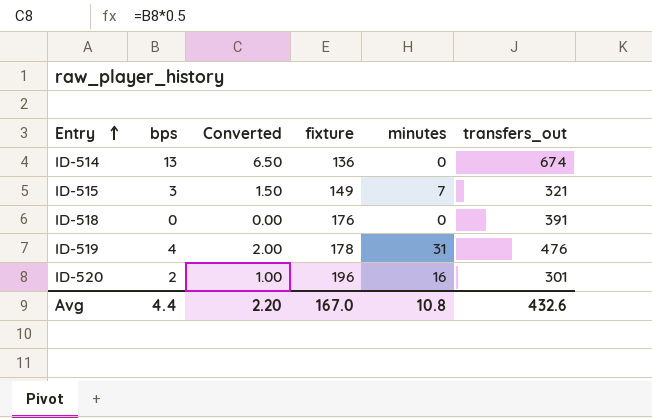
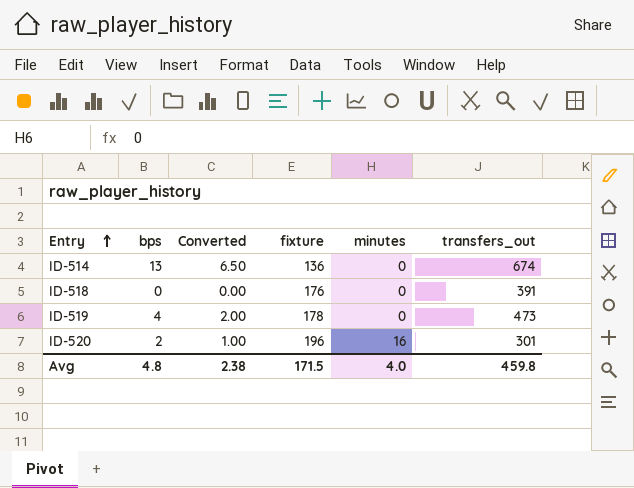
row ID-515: 3 | 1.50 | 149 | 7 | 321 -> none
ID-519 | minutes: 31 -> 0
ID-519 | transfers_out: 476 -> 473
Avg | bps: 4.4 -> 4.8
Avg | Converted: 2.20 -> 2.38
Avg | fixture: 167.0 -> 171.5
Avg | minutes: 10.8 -> 4.0
Avg | transfers_out: 432.6 -> 459.8

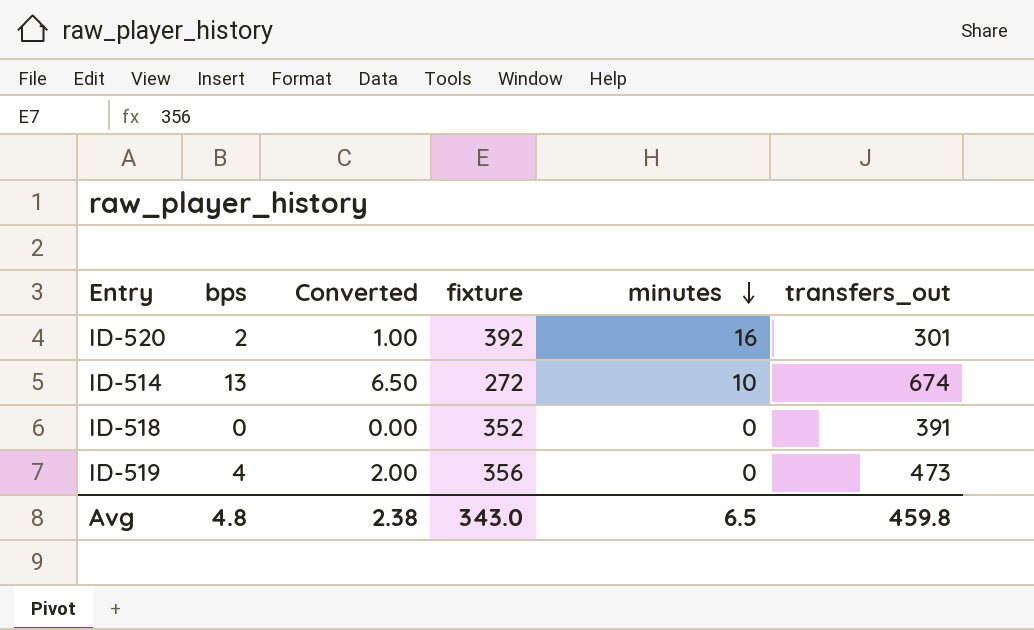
row order: Entry ascending -> minutes descending
ID-520 | fixture: 196 -> 392
ID-514 | fixture: 136 -> 272
ID-514 | minutes: 0 -> 10
ID-518 | fixture: 176 -> 352
ID-519 | fixture: 178 -> 356
Avg | fixture: 171.5 -> 343.0
Avg | minutes: 4.0 -> 6.5

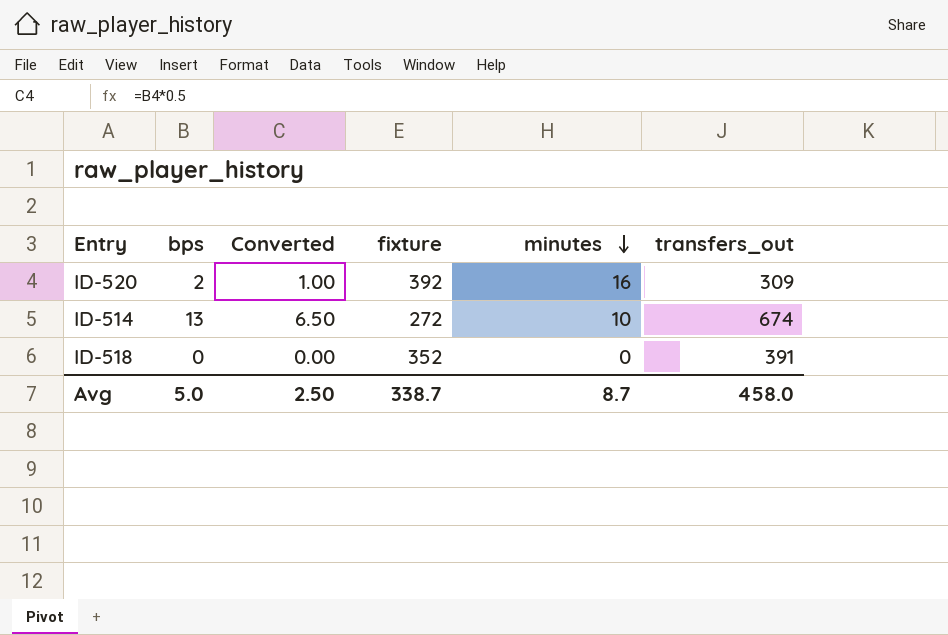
row ID-519: 4 | 2.00 | 356 | 0 | 473 -> none
ID-520 | transfers_out: 301 -> 309
Avg | bps: 4.8 -> 5.0
Avg | Converted: 2.38 -> 2.50
Avg | fixture: 343.0 -> 338.7
Avg | minutes: 6.5 -> 8.7
Avg | transfers_out: 459.8 -> 458.0

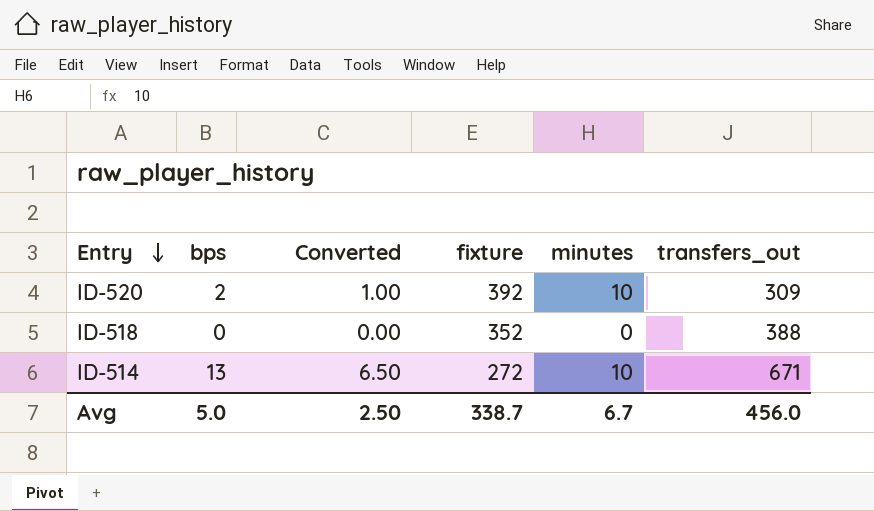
row order: minutes descending -> Entry descending
ID-520 | minutes: 16 -> 10
ID-518 | transfers_out: 391 -> 388
ID-514 | transfers_out: 674 -> 671
Avg | minutes: 8.7 -> 6.7
Avg | transfers_out: 458.0 -> 456.0

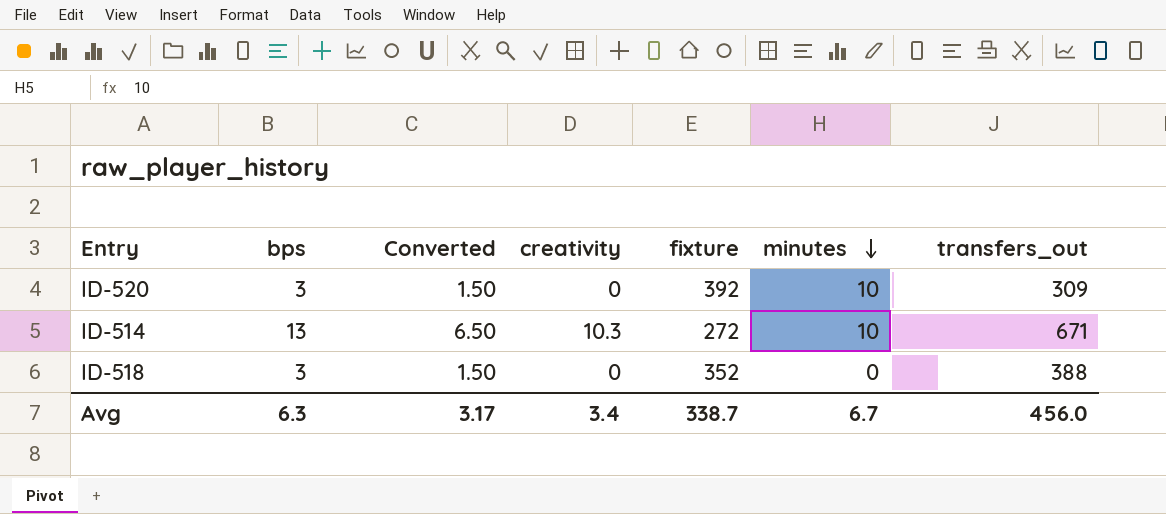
row order: Entry descending -> minutes descending
column creativity | position: none -> 4
ID-520 | bps: 2 -> 3
ID-520 | Converted: 1.00 -> 1.50
ID-518 | bps: 0 -> 3
ID-518 | Converted: 0.00 -> 1.50
Avg | bps: 5.0 -> 6.3
Avg | Converted: 2.50 -> 3.17

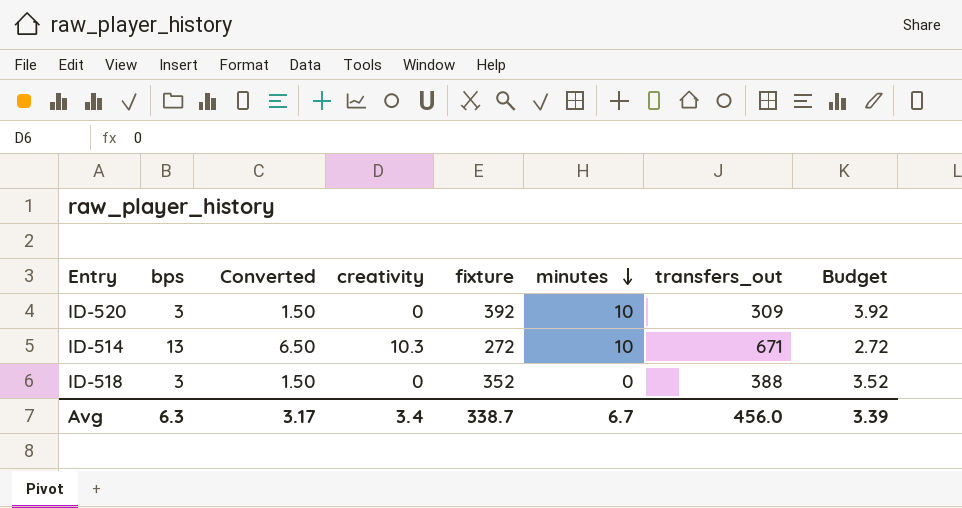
column Budget | formula: none -> [fixture] * 0.01

